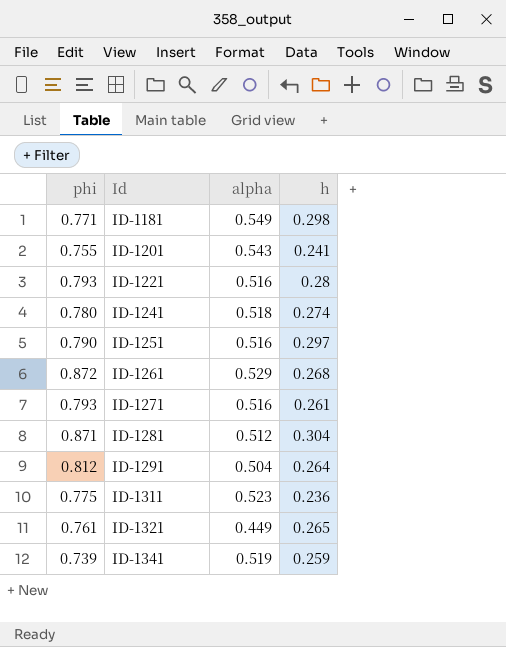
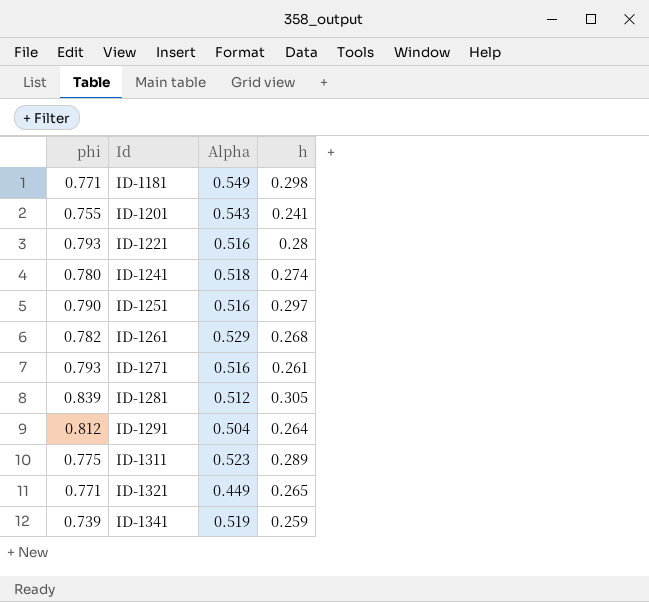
column name: alpha -> Alpha
ID-1261 | phi: 0.872 -> 0.782
ID-1281 | phi: 0.871 -> 0.839
ID-1281 | h: 0.304 -> 0.305
ID-1311 | h: 0.236 -> 0.289
ID-1321 | phi: 0.761 -> 0.771

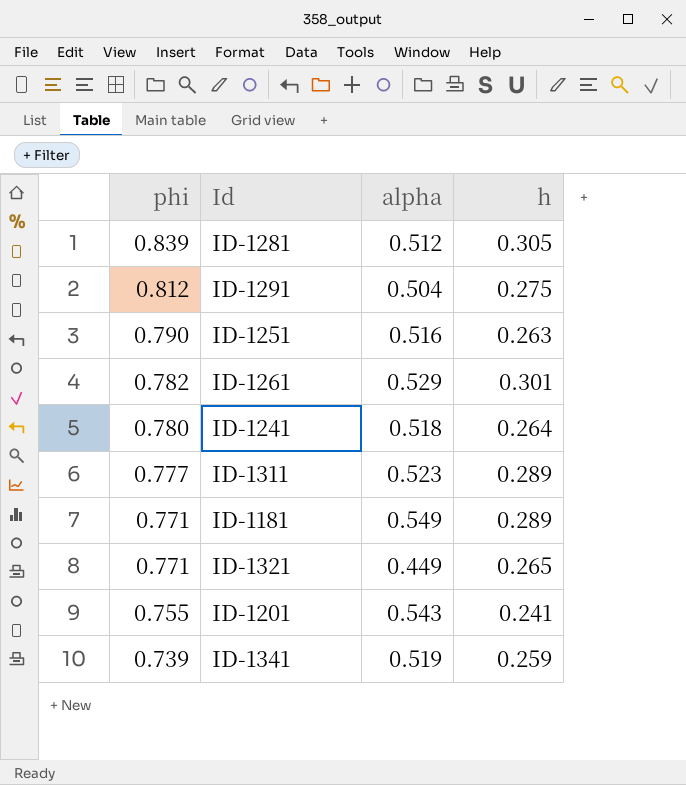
row order: Id ascending -> phi descending
column name: Alpha -> alpha
row ID-1221: 0.793 | 0.516 | 0.28 -> none
row ID-1271: 0.793 | 0.516 | 0.261 -> none
ID-1291 | h: 0.264 -> 0.275
ID-1251 | h: 0.297 -> 0.263
ID-1261 | h: 0.268 -> 0.301
ID-1241 | h: 0.274 -> 0.264
ID-1311 | phi: 0.775 -> 0.777
ID-1181 | h: 0.298 -> 0.289

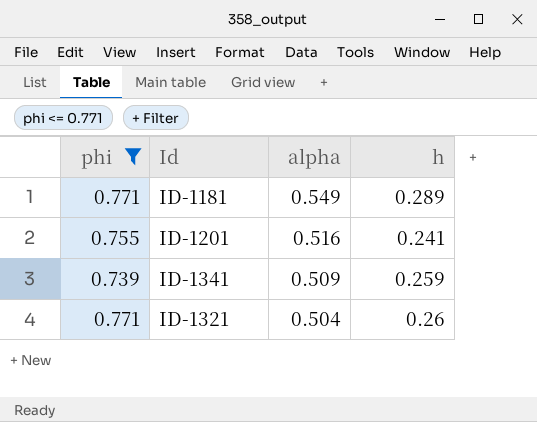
filter: none -> phi <= 0.771
row order: phi descending -> alpha descending
ID-1201 | alpha: 0.543 -> 0.516
ID-1341 | alpha: 0.519 -> 0.509
ID-1321 | alpha: 0.449 -> 0.504
ID-1321 | h: 0.265 -> 0.26

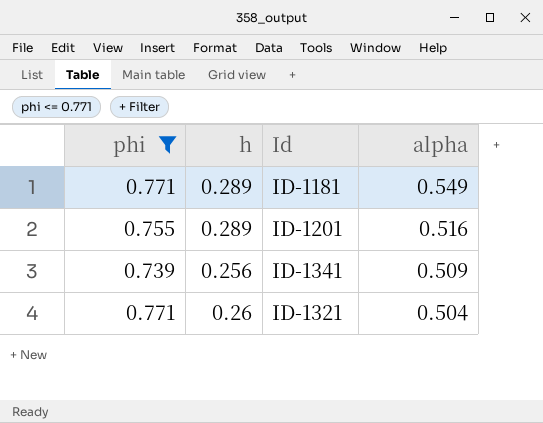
column h | position: 4 -> 2
ID-1201 | h: 0.241 -> 0.289
ID-1341 | h: 0.259 -> 0.256

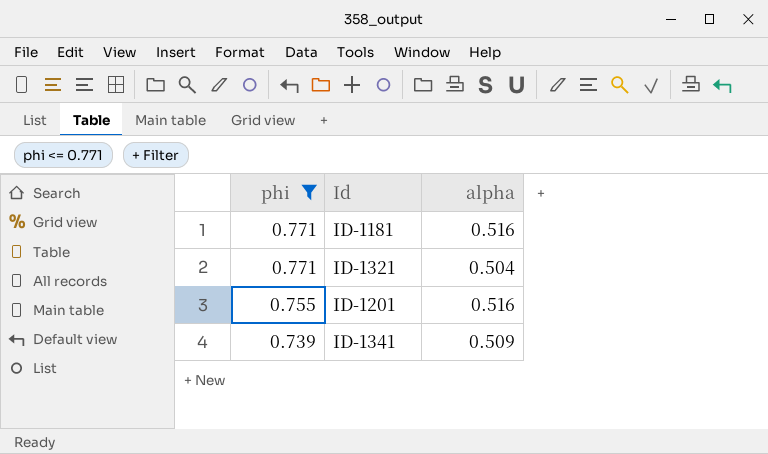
row order: alpha descending -> phi descending
column h | position: 2 -> none
ID-1181 | alpha: 0.549 -> 0.516

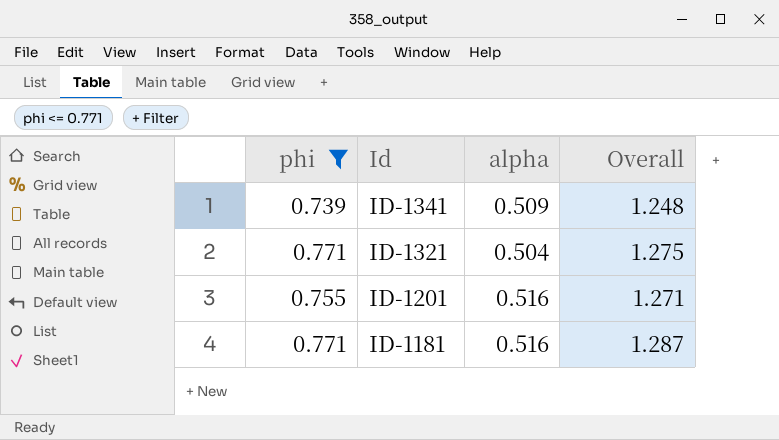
row order: phi descending -> Id descending
column Overall | formula: none -> [phi] + [alpha]

